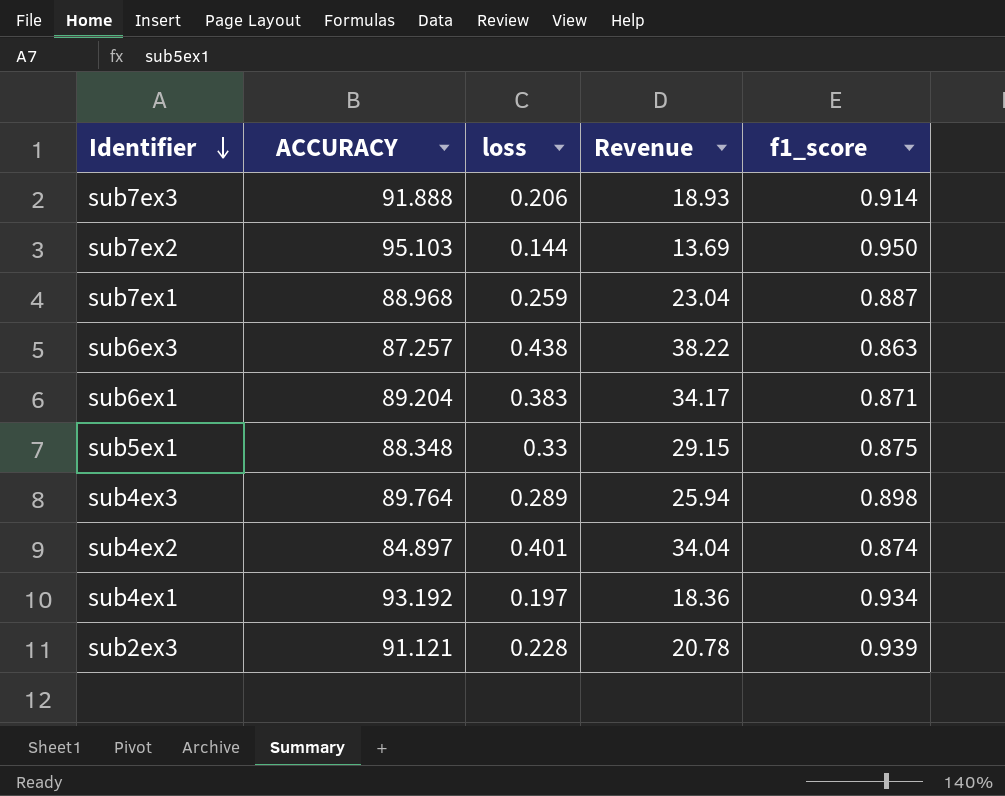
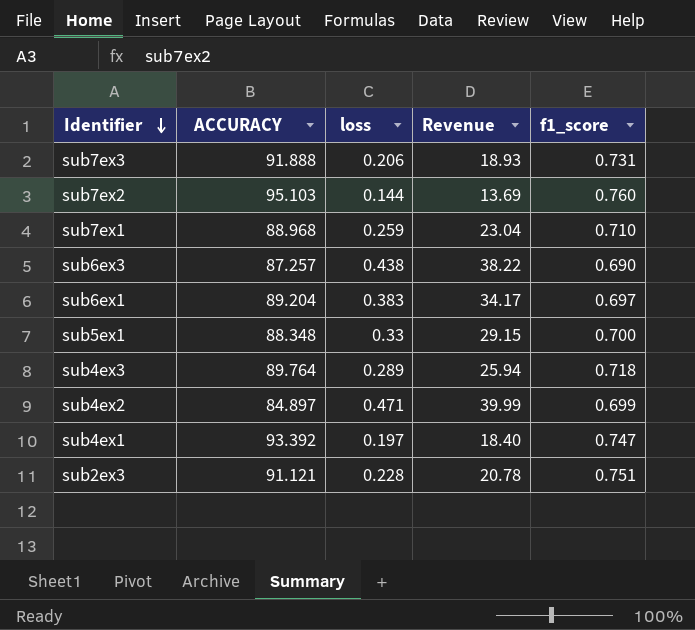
sub7ex3 | f1_score: 0.914 -> 0.731
sub7ex2 | f1_score: 0.950 -> 0.760
sub7ex1 | f1_score: 0.887 -> 0.710
sub6ex3 | f1_score: 0.863 -> 0.690
sub6ex1 | f1_score: 0.871 -> 0.697
sub5ex1 | f1_score: 0.875 -> 0.700
sub4ex3 | f1_score: 0.898 -> 0.718
sub4ex2 | loss: 0.401 -> 0.471
sub4ex2 | Revenue: 34.04 -> 39.99
sub4ex2 | f1_score: 0.874 -> 0.699
sub4ex1 | ACCURACY: 93.192 -> 93.392
sub4ex1 | Revenue: 18.36 -> 18.40
sub4ex1 | f1_score: 0.934 -> 0.747
sub2ex3 | f1_score: 0.939 -> 0.751

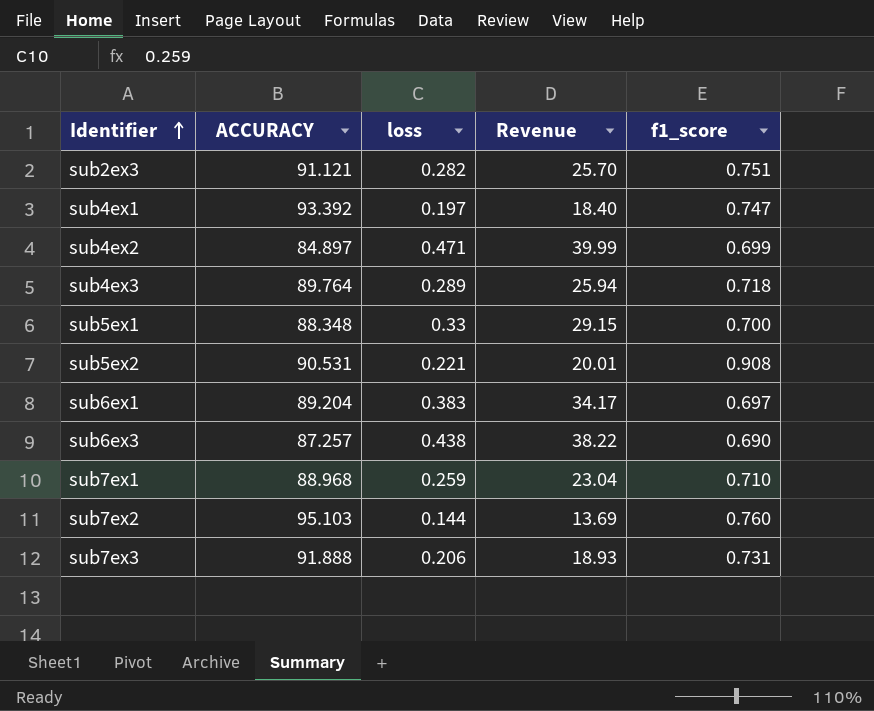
row order: Identifier descending -> Identifier ascending
sub2ex3 | loss: 0.228 -> 0.282
sub2ex3 | Revenue: 20.78 -> 25.70
row sub5ex2: none -> 90.531 | 0.221 | 20.01 | 0.908

